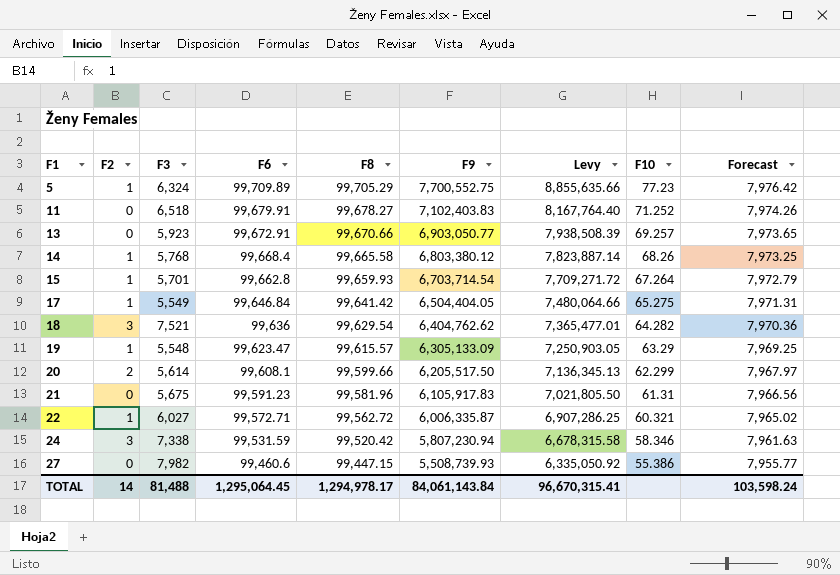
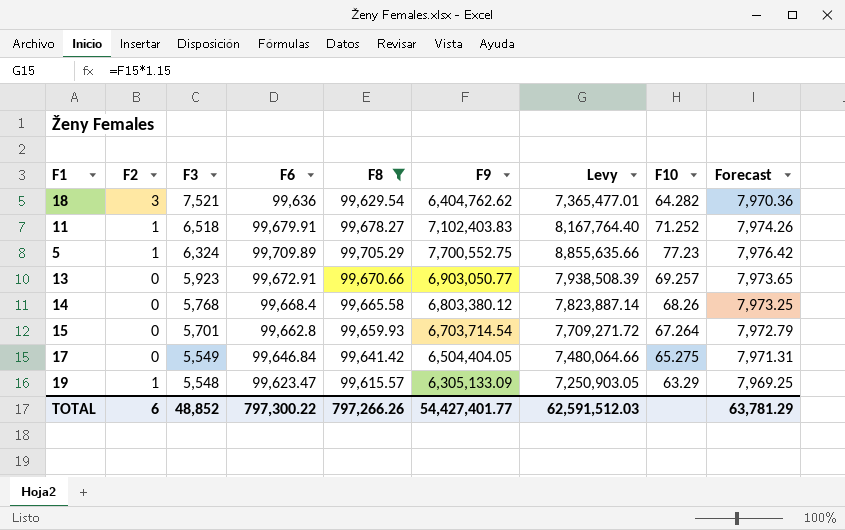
filter: none -> F8 >= 99,615.57
row order: F1 ascending -> F3 descending
11 | F2: 0 -> 1
14 | F2: 1 -> 0
15 | F2: 1 -> 0
17 | F2: 1 -> 0
TOTAL | F2: 14 -> 6
TOTAL | F3: 81,488 -> 48,852
TOTAL | F6: 1,295,064.45 -> 797,300.22
TOTAL | F8: 1,294,978.17 -> 797,266.26
TOTAL | F9: 84,061,143.84 -> 54,427,401.77
TOTAL | Levy: 96,670,315.41 -> 62,591,512.03
TOTAL | Forecast: 103,598.24 -> 63,781.29

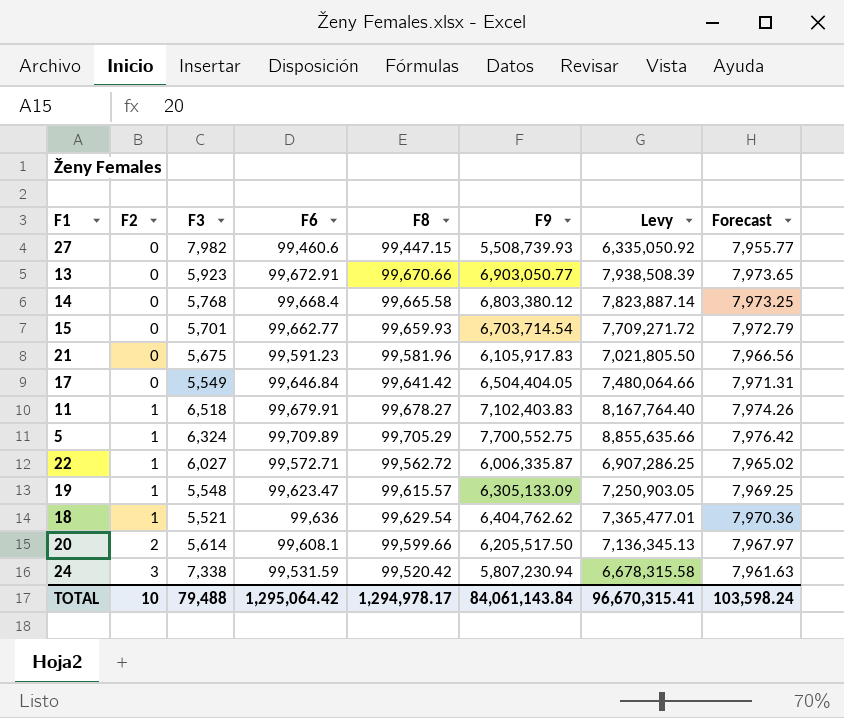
filter: F8 >= 99,615.57 -> none
row order: F3 descending -> F2 ascending
column F10 | formula: [F9] / [F6] -> none
15 | F6: 99,662.8 -> 99,662.77
18 | F2: 3 -> 1
18 | F3: 7,521 -> 5,521
TOTAL | F2: 6 -> 10
TOTAL | F3: 48,852 -> 79,488
TOTAL | F6: 797,300.22 -> 1,295,064.42
TOTAL | F8: 797,266.26 -> 1,294,978.17
TOTAL | F9: 54,427,401.77 -> 84,061,143.84
TOTAL | Levy: 62,591,512.03 -> 96,670,315.41
TOTAL | Forecast: 63,781.29 -> 103,598.24

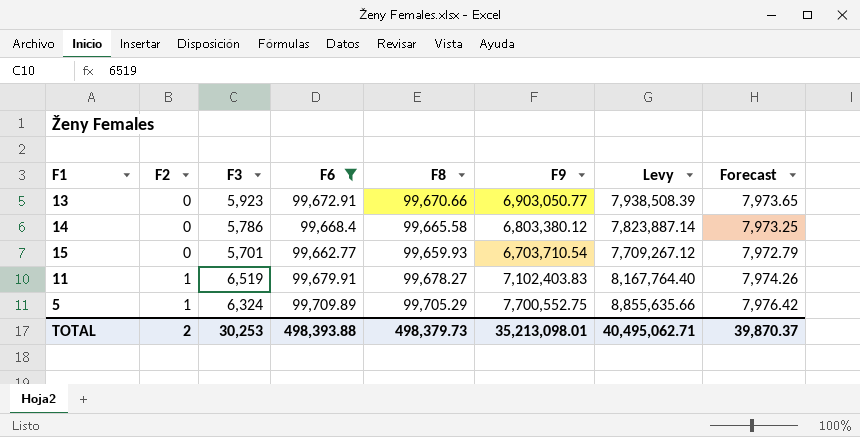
filter: none -> F6 >= 99,662.77
14 | F3: 5,768 -> 5,786
15 | F9: 6,703,714.54 -> 6,703,710.54
15 | Levy: 7,709,271.72 -> 7,709,267.12
11 | F3: 6,518 -> 6,519
TOTAL | F2: 10 -> 2
TOTAL | F3: 79,488 -> 30,253
TOTAL | F6: 1,295,064.42 -> 498,393.88
TOTAL | F8: 1,294,978.17 -> 498,379.73
TOTAL | F9: 84,061,143.84 -> 35,213,098.01
TOTAL | Levy: 96,670,315.41 -> 40,495,062.71
TOTAL | Forecast: 103,598.24 -> 39,870.37

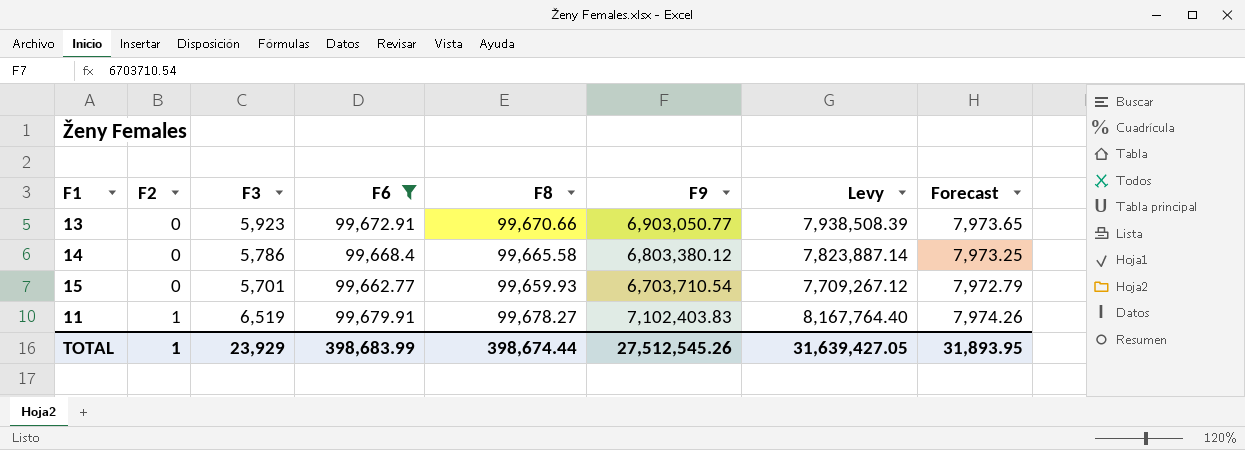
row 5: 1 | 6,324 | 99,709.89 | 99,705.29 | 7,700,552.75 | 8,855,635.66 | 7,976.42 -> none
TOTAL | F2: 2 -> 1
TOTAL | F3: 30,253 -> 23,929
TOTAL | F6: 498,393.88 -> 398,683.99
TOTAL | F8: 498,379.73 -> 398,674.44
TOTAL | F9: 35,213,098.01 -> 27,512,545.26
TOTAL | Levy: 40,495,062.71 -> 31,639,427.05
TOTAL | Forecast: 39,870.37 -> 31,893.95

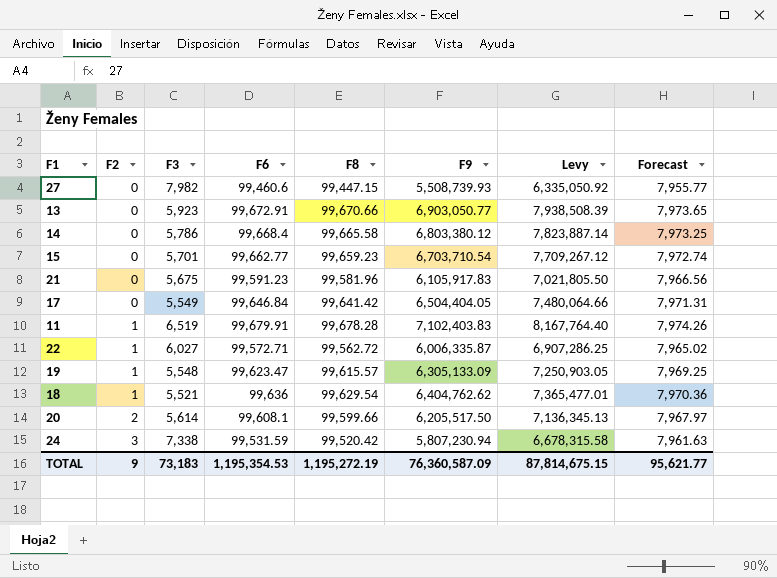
filter: F6 >= 99,662.77 -> none
15 | F8: 99,659.93 -> 99,659.23
15 | Forecast: 7,972.79 -> 7,972.74
11 | F8: 99,678.27 -> 99,678.28
TOTAL | F2: 1 -> 9
TOTAL | F3: 23,929 -> 73,183
TOTAL | F6: 398,683.99 -> 1,195,354.53
TOTAL | F8: 398,674.44 -> 1,195,272.19
TOTAL | F9: 27,512,545.26 -> 76,360,587.09
TOTAL | Levy: 31,639,427.05 -> 87,814,675.15
TOTAL | Forecast: 31,893.95 -> 95,621.77

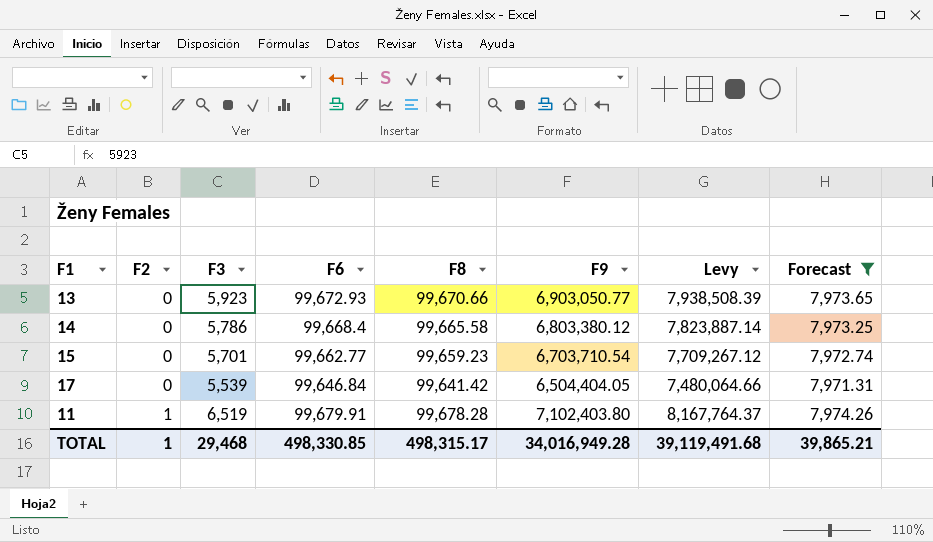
filter: none -> Forecast >= 7,971.31
13 | F6: 99,672.91 -> 99,672.93
17 | F3: 5,549 -> 5,539
11 | F9: 7,102,403.83 -> 7,102,403.80
11 | Levy: 8,167,764.40 -> 8,167,764.37
TOTAL | F2: 9 -> 1
TOTAL | F3: 73,183 -> 29,468
TOTAL | F6: 1,195,354.53 -> 498,330.85
TOTAL | F8: 1,195,272.19 -> 498,315.17
TOTAL | F9: 76,360,587.09 -> 34,016,949.28
TOTAL | Levy: 87,814,675.15 -> 39,119,491.68
TOTAL | Forecast: 95,621.77 -> 39,865.21

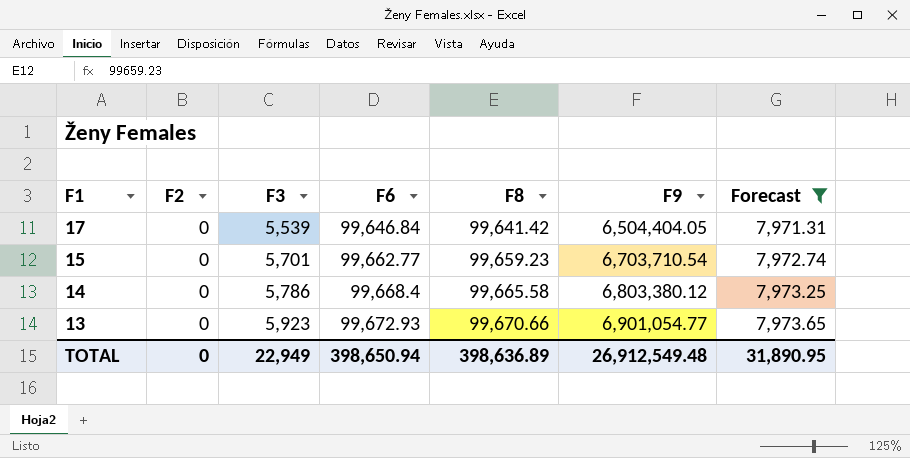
row order: F2 ascending -> F1 descending
column Levy | formula: [F9] * 1.15 -> none
row 11: 1 | 6,519 | 99,679.91 | 99,678.28 | 7,102,403.80 | 8,167,764.37 | 7,974.26 -> none
13 | F9: 6,903,050.77 -> 6,901,054.77
TOTAL | F2: 1 -> 0
TOTAL | F3: 29,468 -> 22,949
TOTAL | F6: 498,330.85 -> 398,650.94
TOTAL | F8: 498,315.17 -> 398,636.89
TOTAL | F9: 34,016,949.28 -> 26,912,549.48
TOTAL | Forecast: 39,865.21 -> 31,890.95

